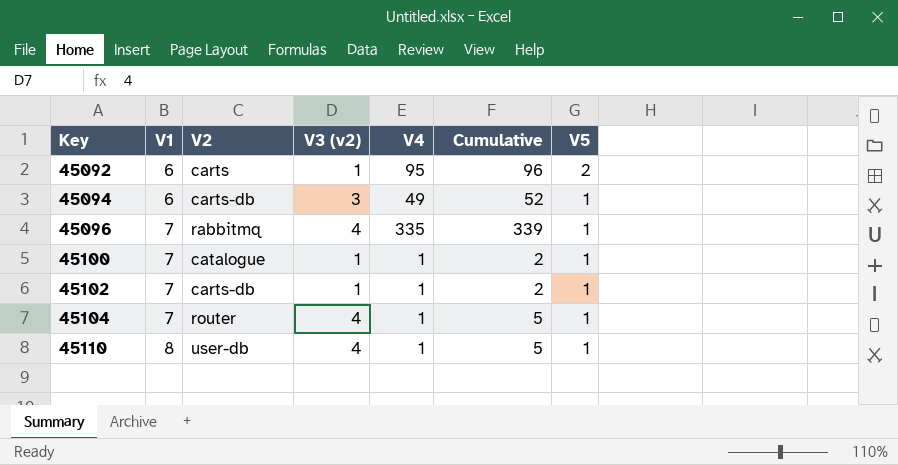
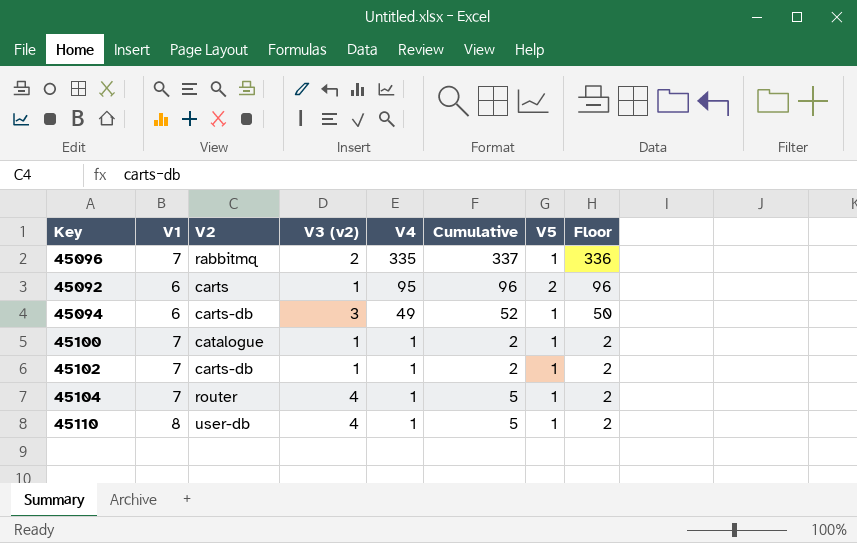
row order: Key ascending -> V4 descending
column Floor | formula: none -> [V4] + 1
45096 | V3 (v2): 4 -> 2
45096 | Cumulative: 339 -> 337

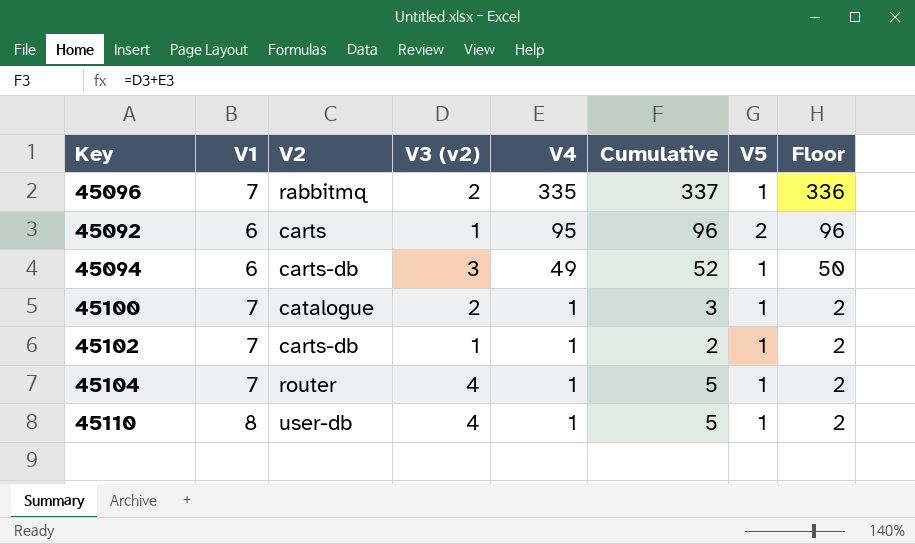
45100 | V3 (v2): 1 -> 2
45100 | Cumulative: 2 -> 3

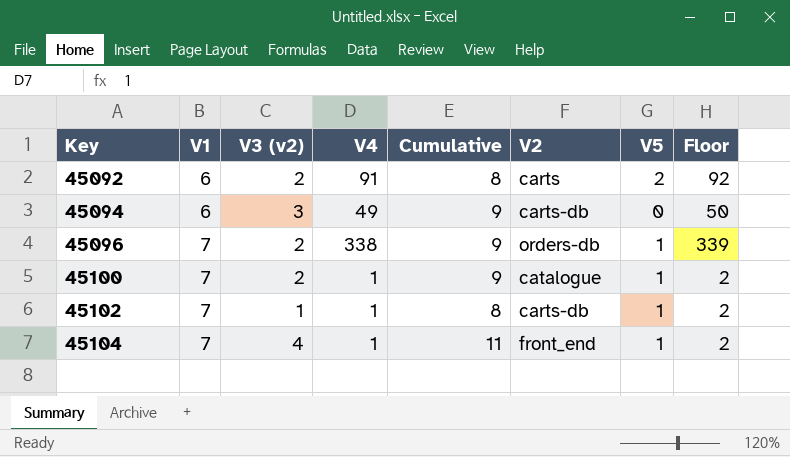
row order: V4 descending -> Key ascending
column Cumulative | formula: [V3 (v2)] + [V4] -> [V1] + [V3 (v2)]
column V2 | position: 3 -> 6
row 45110: 8 | user-db | 4 | 1 | 5 | 1 | 2 -> none
45092 | V3 (v2): 1 -> 2
45092 | V4: 95 -> 91
45092 | Floor: 96 -> 92
45094 | V5: 1 -> 0
45096 | V4: 335 -> 338
45096 | V2: rabbitmq -> orders-db
45096 | Floor: 336 -> 339
45104 | V2: router -> front_end

